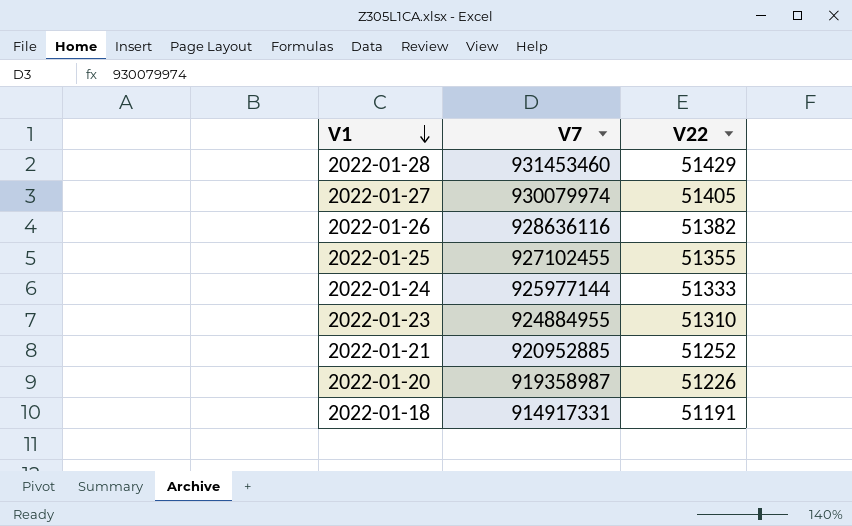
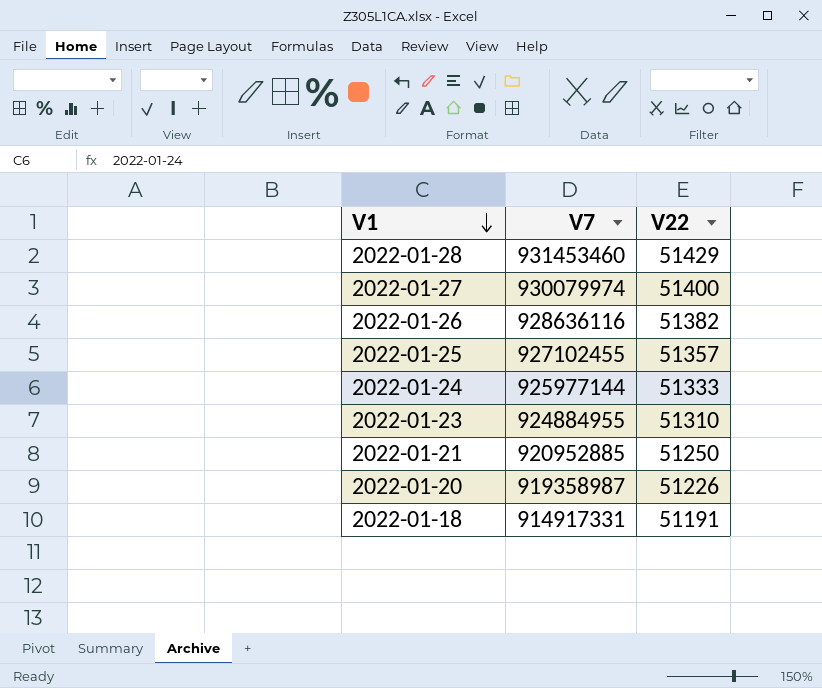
2022-01-27 | V22: 51405 -> 51400
2022-01-25 | V22: 51355 -> 51357
2022-01-21 | V22: 51252 -> 51250

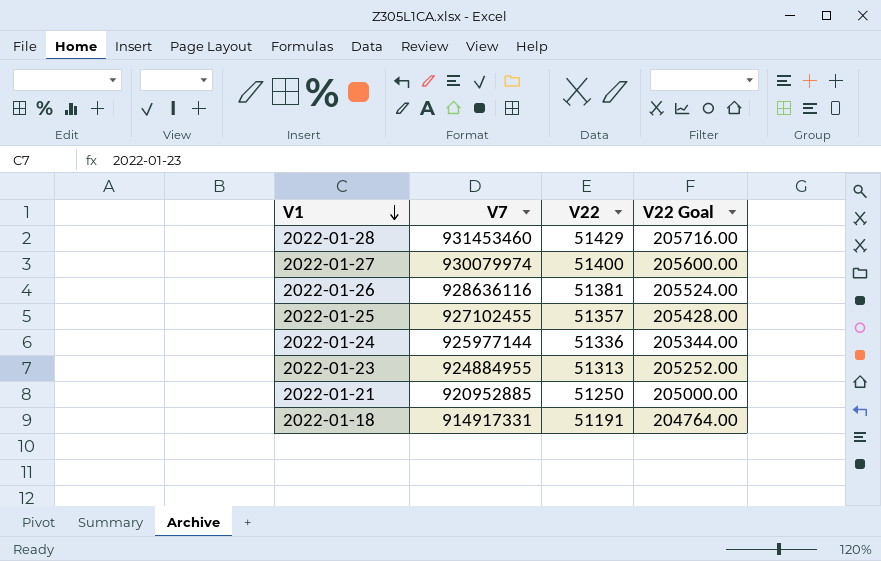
column V22 Goal | formula: none -> [V22] * 4
row 2022-01-20: 919358987 | 51226 -> none
2022-01-26 | V22: 51382 -> 51381
2022-01-24 | V22: 51333 -> 51336
2022-01-23 | V22: 51310 -> 51313

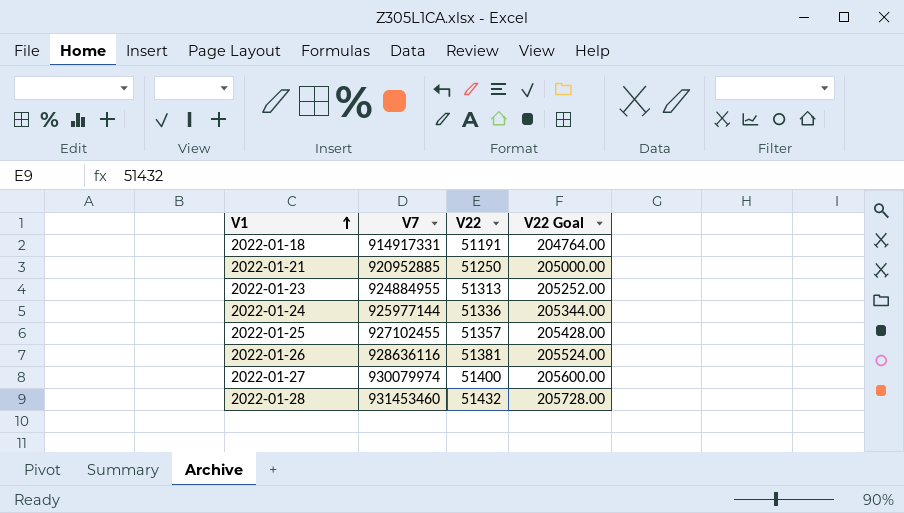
row order: V1 descending -> V1 ascending
2022-01-28 | V22: 51429 -> 51432
2022-01-28 | V22 Goal: 205716.00 -> 205728.00

